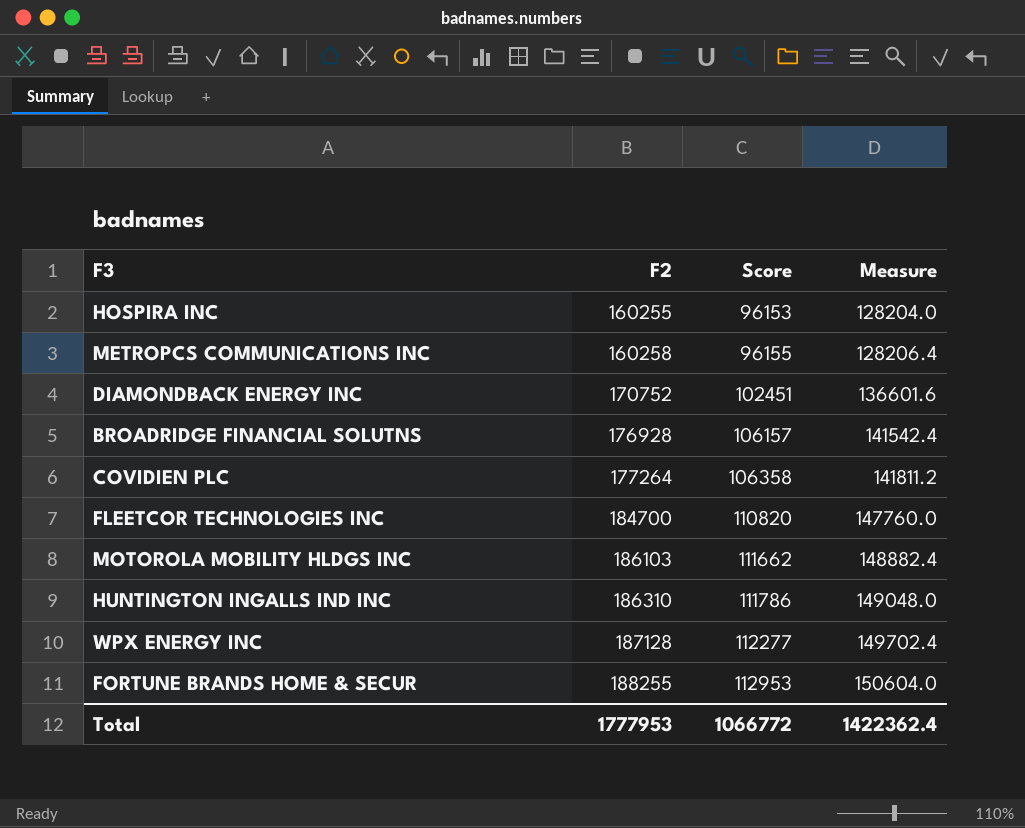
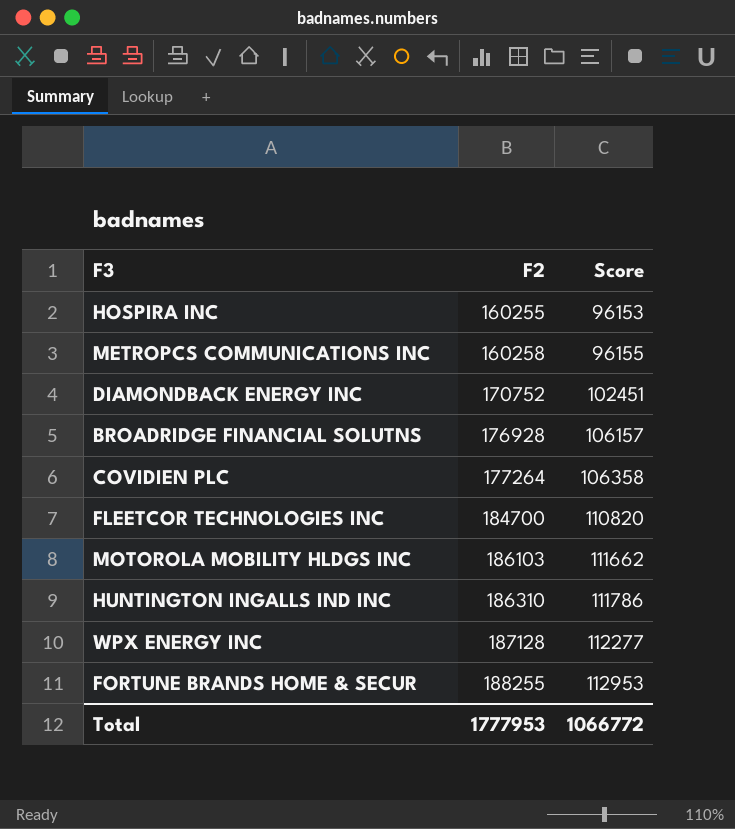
column Measure | formula: [F2] * 0.8 -> none

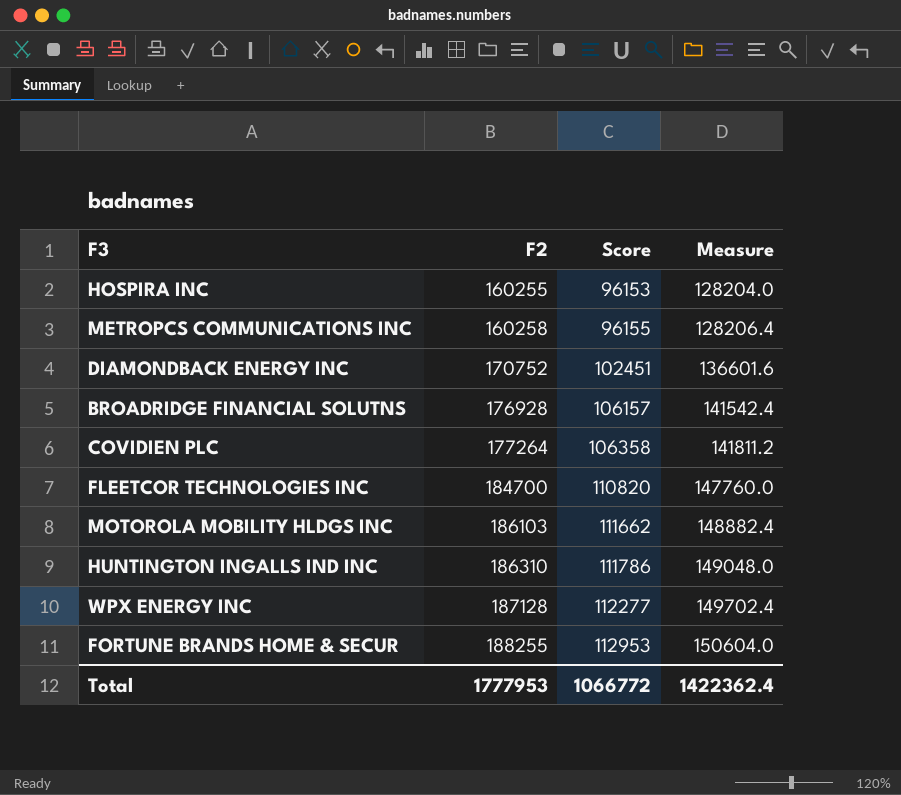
column Measure | formula: none -> [F2] * 0.8

